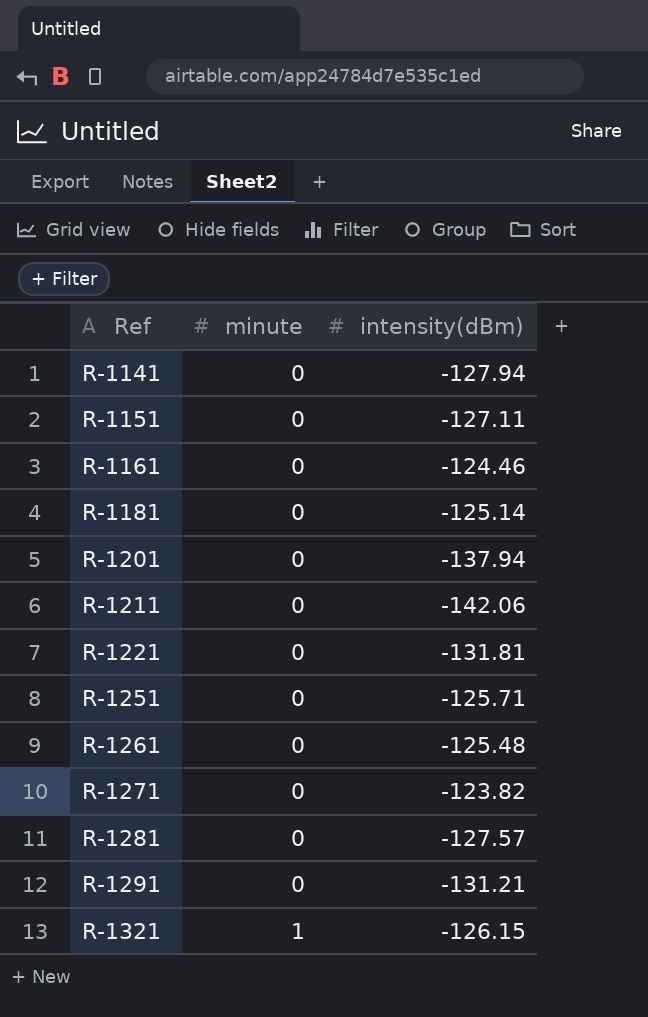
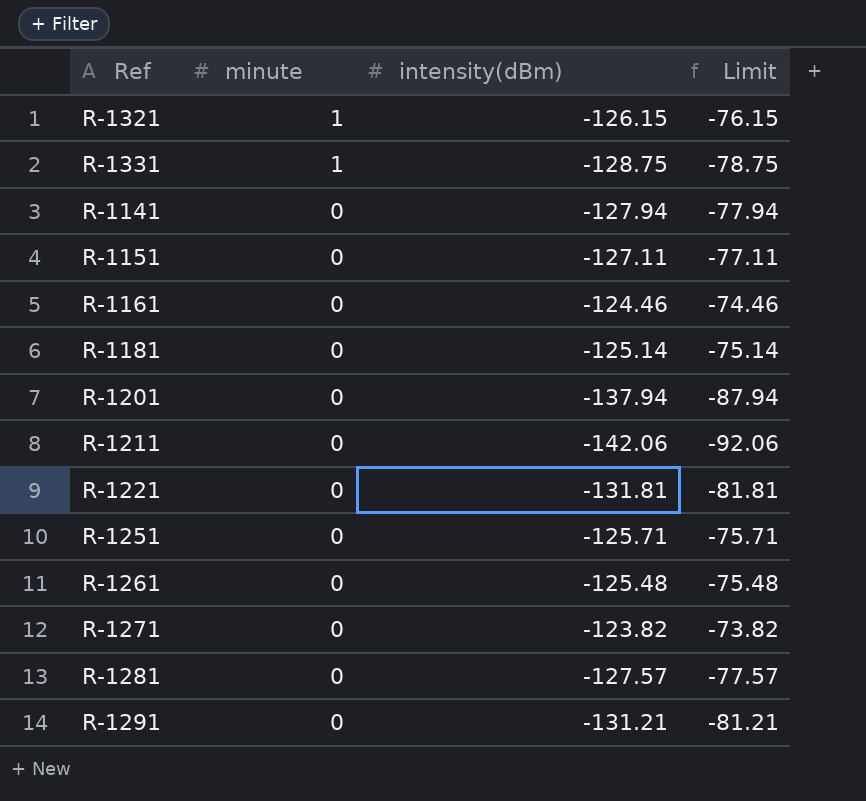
row order: Ref ascending -> minute descending
column Limit | formula: none -> [intensity(dBm)] + 50
row R-1331: none -> 1 | -128.75 | -78.75

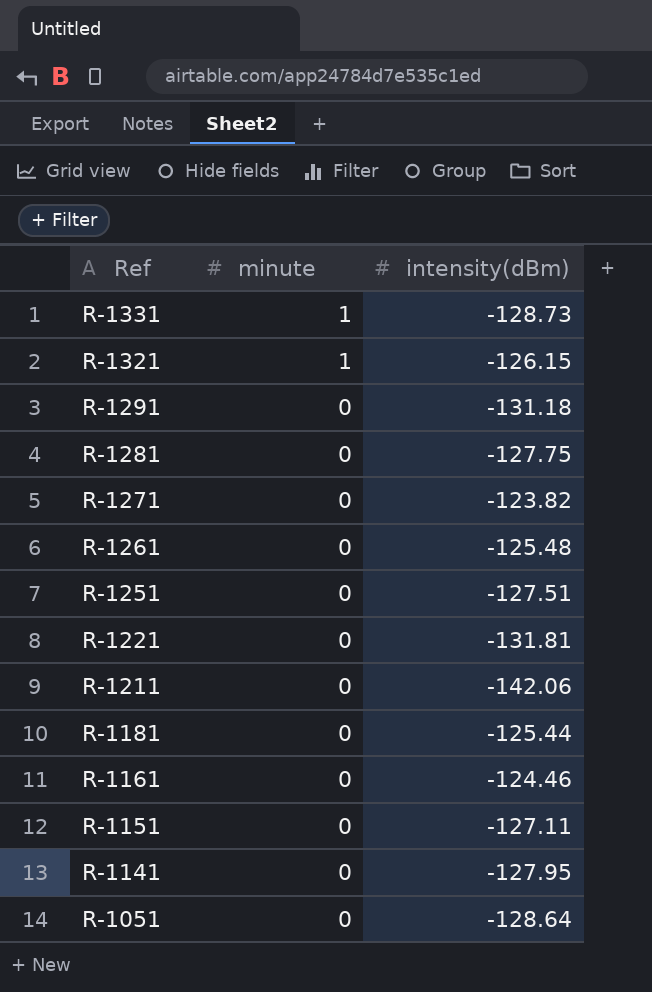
row order: minute descending -> Ref descending
column Limit | formula: [intensity(dBm)] + 50 -> none
row R-1201: 0 | -137.94 | -87.94 -> none
R-1331 | intensity(dBm): -128.75 -> -128.73
R-1291 | intensity(dBm): -131.21 -> -131.18
R-1281 | intensity(dBm): -127.57 -> -127.75
R-1251 | intensity(dBm): -125.71 -> -127.51
R-1181 | intensity(dBm): -125.14 -> -125.44
R-1141 | intensity(dBm): -127.94 -> -127.95
row R-1051: none -> 0 | -128.64

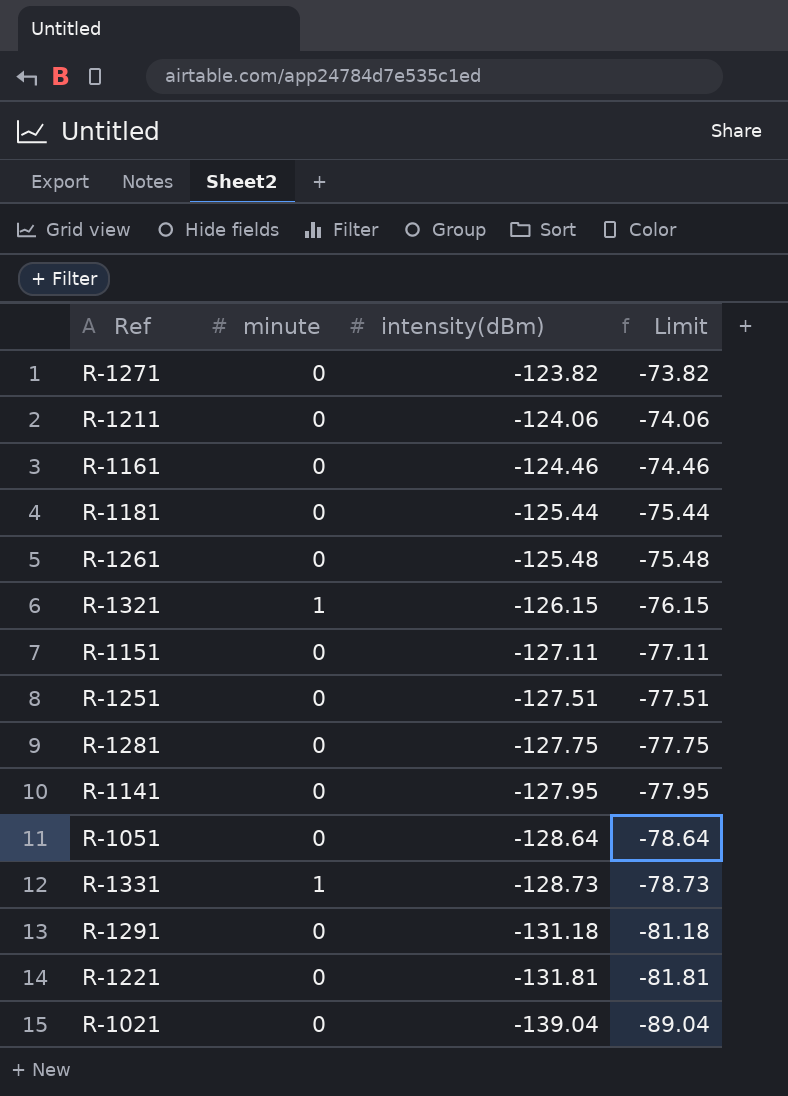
row order: Ref descending -> intensity(dBm) descending
column Limit | formula: none -> [intensity(dBm)] + 50
R-1211 | intensity(dBm): -142.06 -> -124.06
row R-1021: none -> 0 | -139.04 | -89.04

